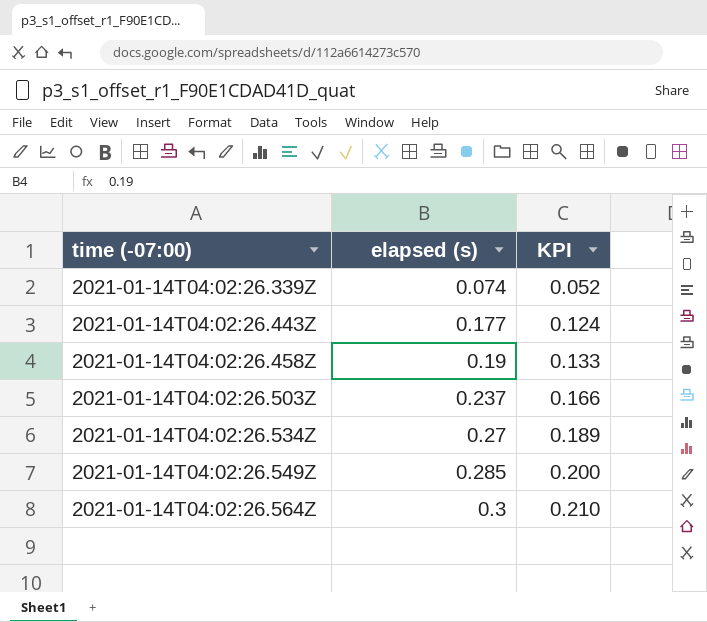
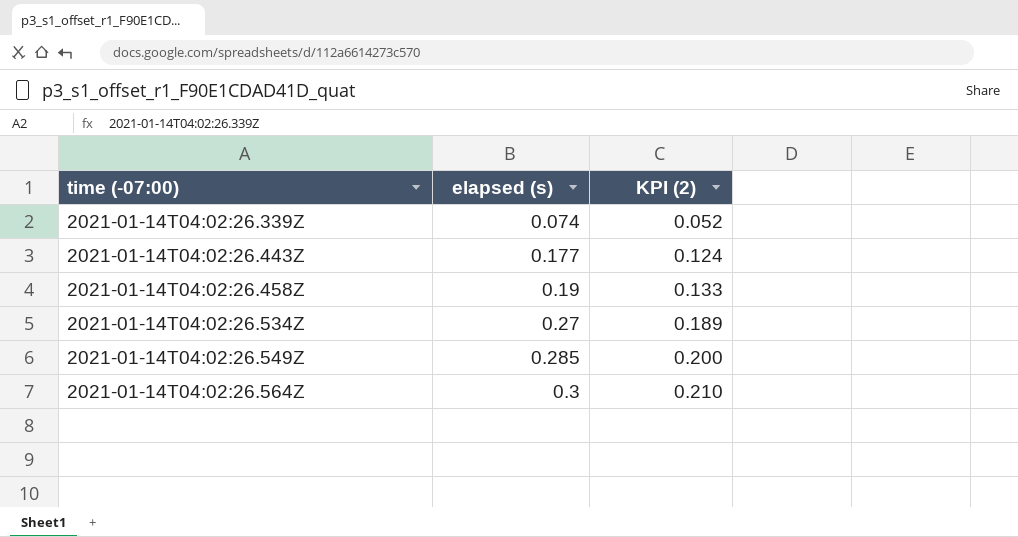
column name: KPI -> KPI (2)
row 2021-01-14T04:02:26.503Z: 0.237 | 0.166 -> none

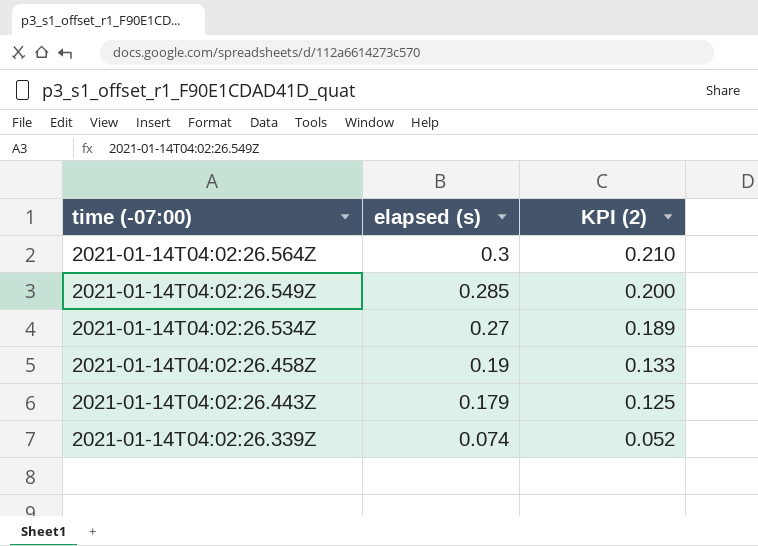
row order: time (-07:00) ascending -> time (-07:00) descending
2021-01-14T04:02:26.443Z | elapsed (s): 0.177 -> 0.179
2021-01-14T04:02:26.443Z | KPI (2): 0.124 -> 0.125

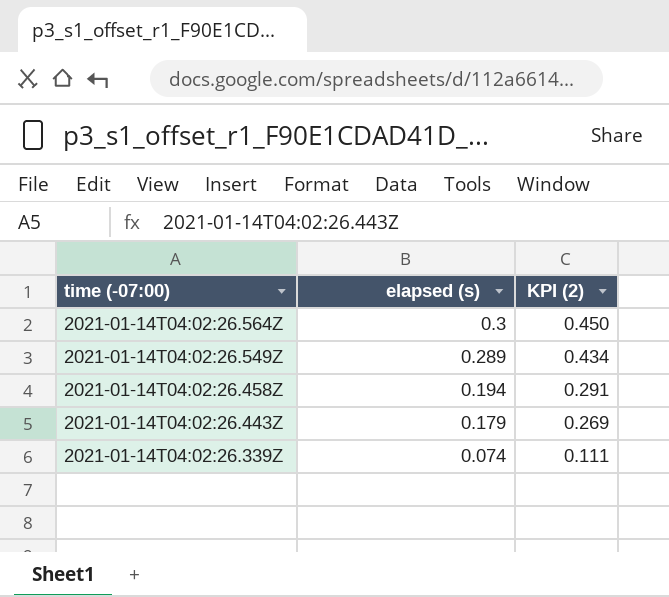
column KPI (2) | formula: [elapsed (s)] * 0.7 -> [elapsed (s)] * 1.5
row 2021-01-14T04:02:26.534Z: 0.27 | 0.189 -> none
2021-01-14T04:02:26.549Z | elapsed (s): 0.285 -> 0.289
2021-01-14T04:02:26.458Z | elapsed (s): 0.19 -> 0.194

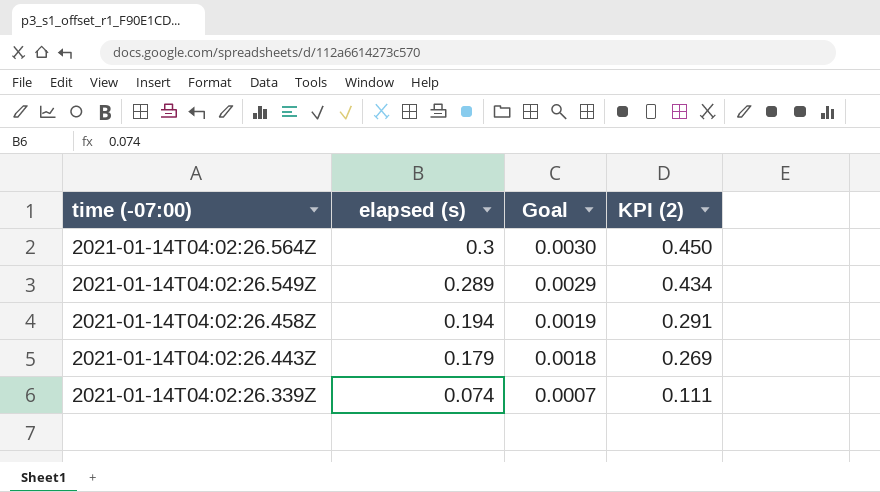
column Goal | formula: none -> [elapsed (s)] * 0.01

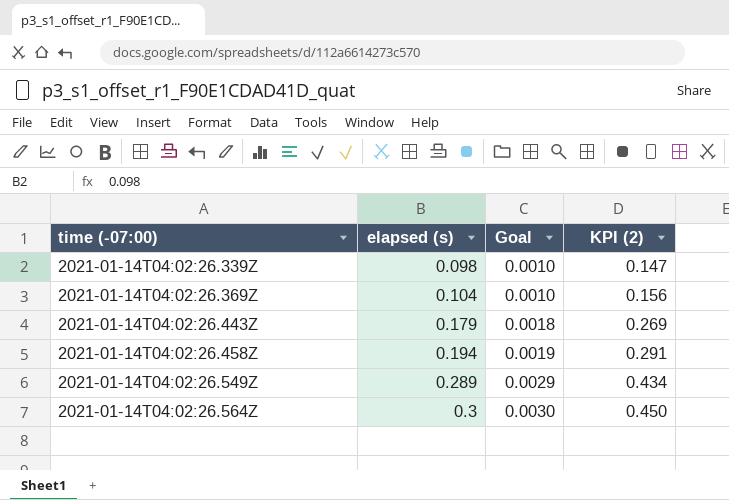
row order: time (-07:00) descending -> time (-07:00) ascending
2021-01-14T04:02:26.339Z | elapsed (s): 0.074 -> 0.098
2021-01-14T04:02:26.339Z | Goal: 0.0007 -> 0.0010
2021-01-14T04:02:26.339Z | KPI (2): 0.111 -> 0.147
row 2021-01-14T04:02:26.369Z: none -> 0.104 | 0.0010 | 0.156

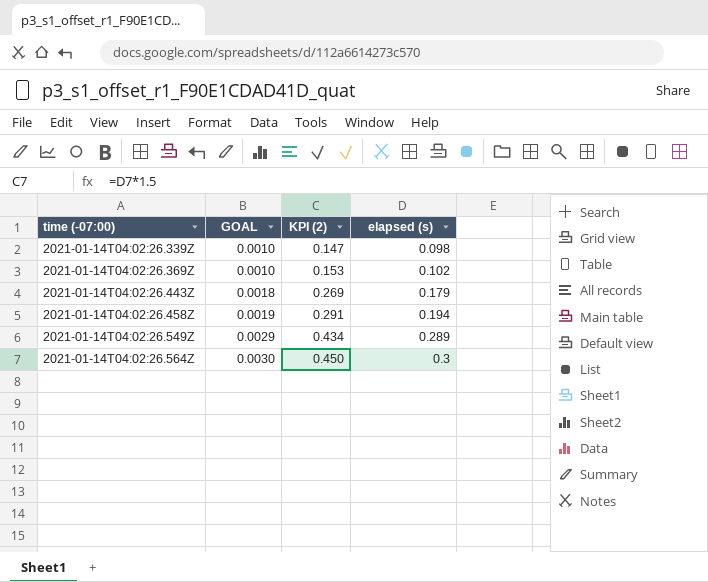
column name: Goal -> GOAL
column elapsed (s) | position: 2 -> 4
2021-01-14T04:02:26.369Z | KPI (2): 0.156 -> 0.153
2021-01-14T04:02:26.369Z | elapsed (s): 0.104 -> 0.102

